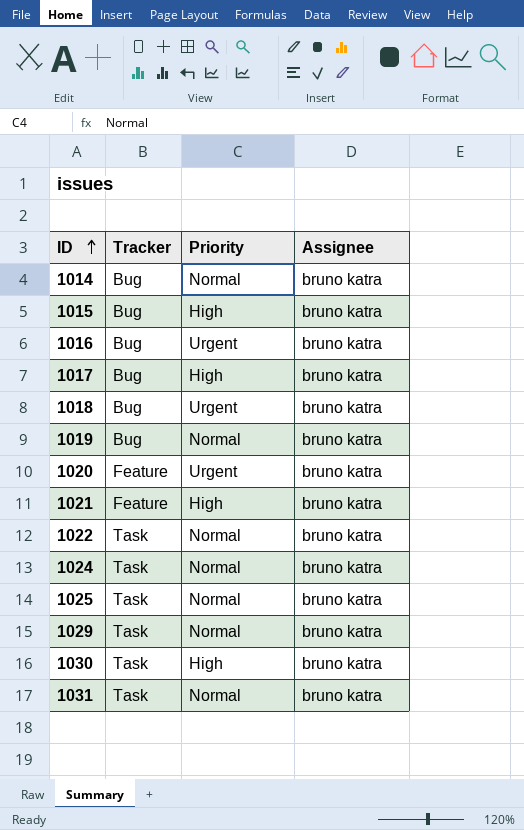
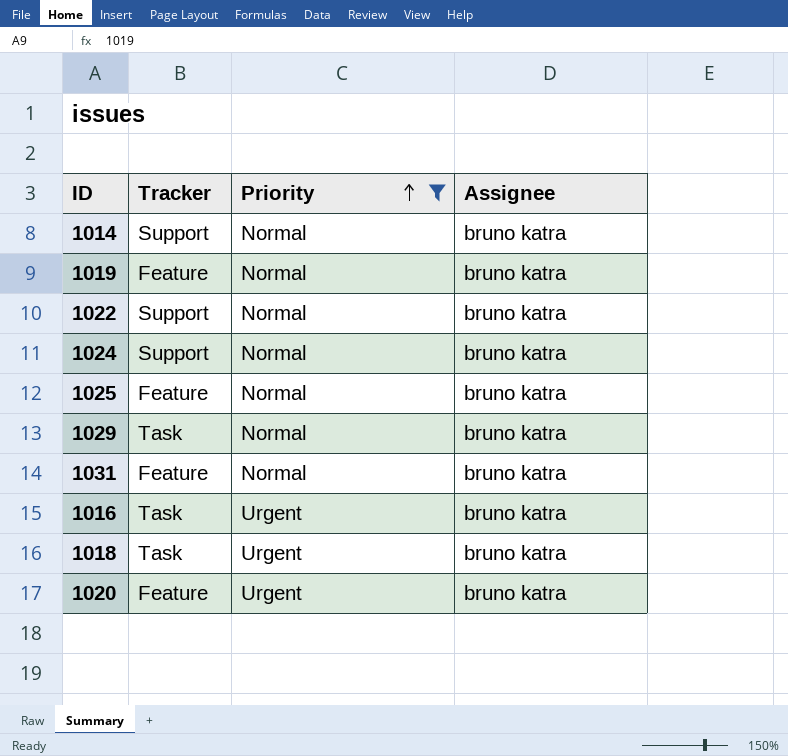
filter: none -> Priority != High
row order: ID ascending -> Priority ascending
1014 | Tracker: Bug -> Support
1019 | Tracker: Bug -> Feature
1022 | Tracker: Task -> Support
1024 | Tracker: Task -> Support
1025 | Tracker: Task -> Feature
1031 | Tracker: Task -> Feature
1016 | Tracker: Bug -> Task
1018 | Tracker: Bug -> Task

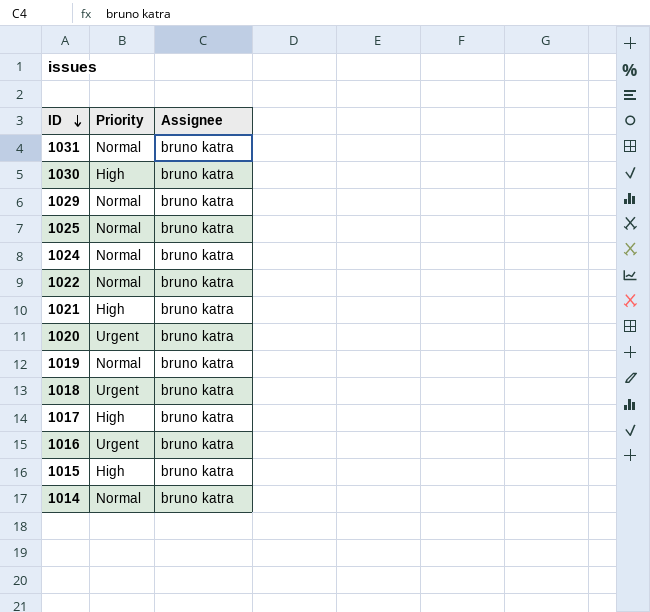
filter: Priority != High -> none
row order: Priority ascending -> ID descending
column Tracker | position: 2 -> none

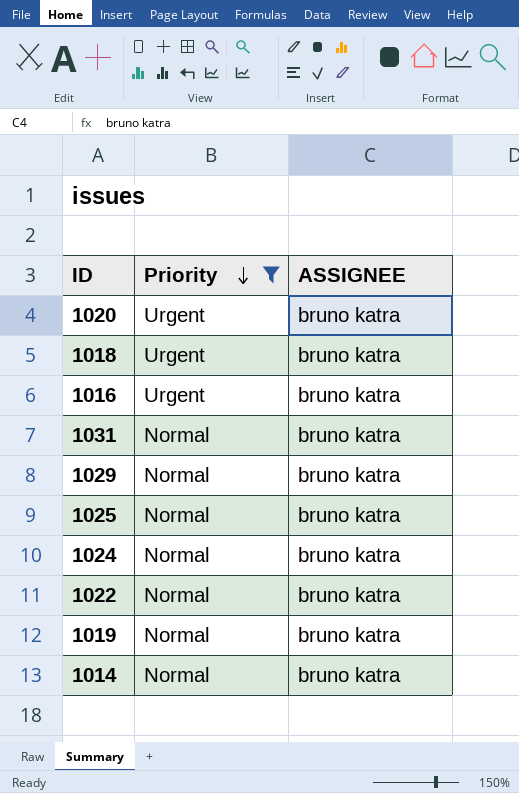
filter: none -> Priority != High
row order: ID descending -> Priority descending
column name: Assignee -> ASSIGNEE

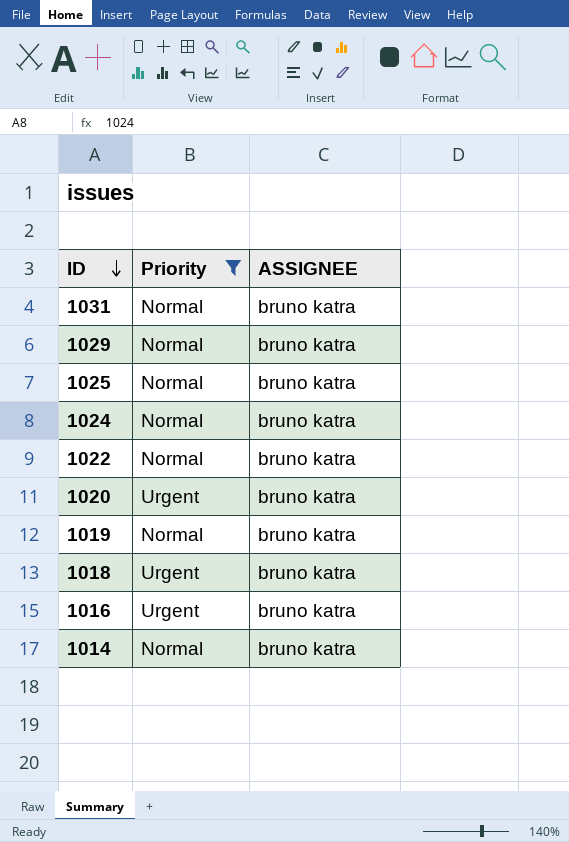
row order: Priority descending -> ID descending

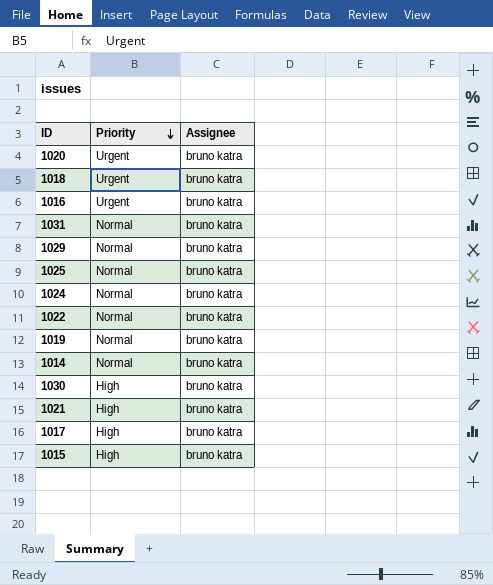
filter: Priority != High -> none
row order: ID descending -> Priority descending
column name: ASSIGNEE -> Assignee

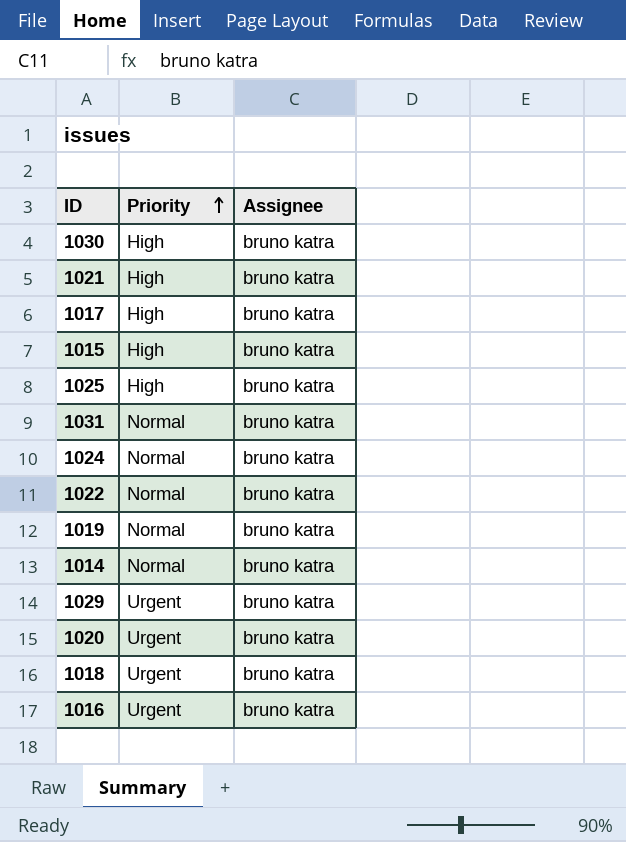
row order: Priority descending -> Priority ascending
1025 | Priority: Normal -> High
1029 | Priority: Normal -> Urgent

